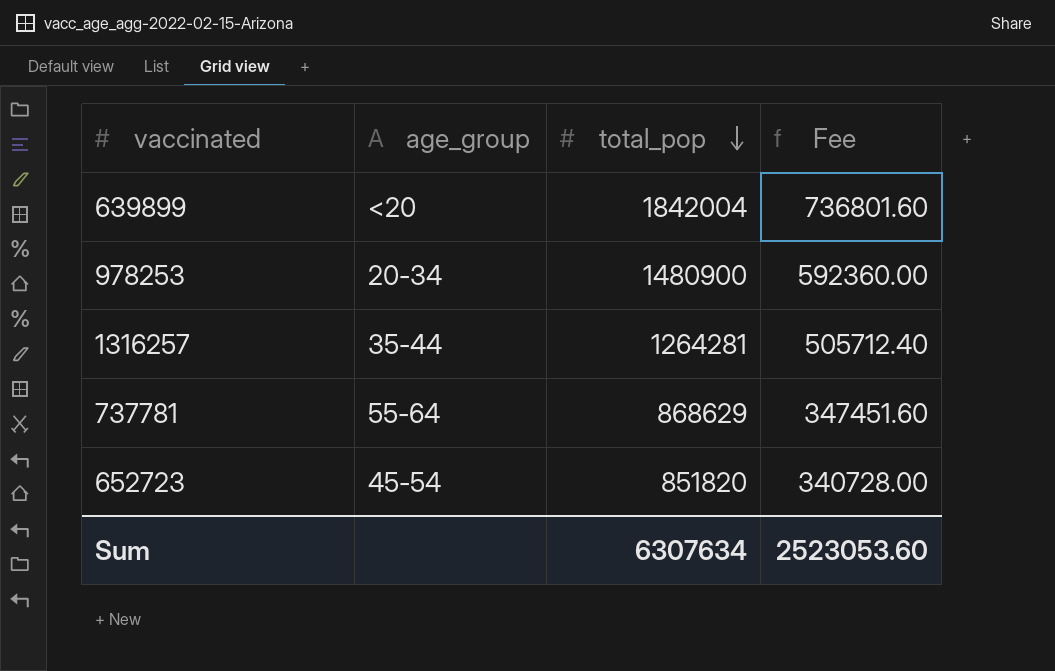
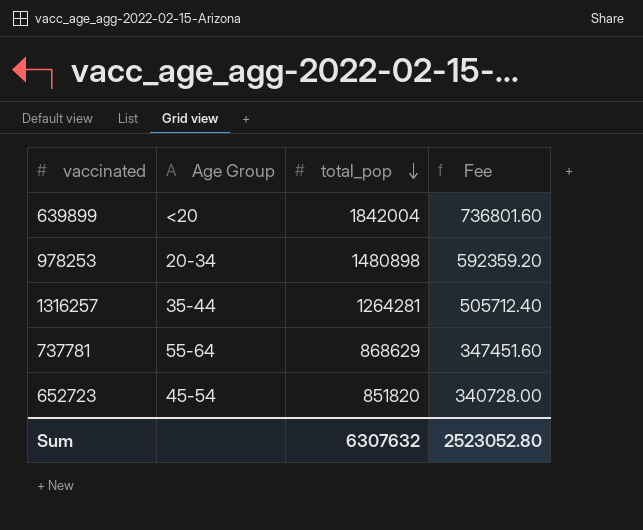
column name: age_group -> Age Group
978253 | total_pop: 1480900 -> 1480898
978253 | Fee: 592360.00 -> 592359.20
Sum | total_pop: 6307634 -> 6307632
Sum | Fee: 2523053.60 -> 2523052.80

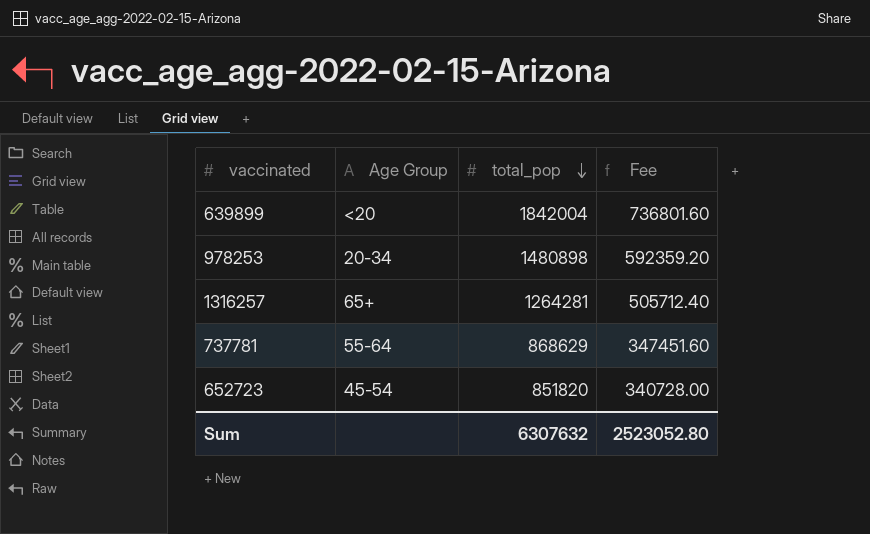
1316257 | Age Group: 35-44 -> 65+

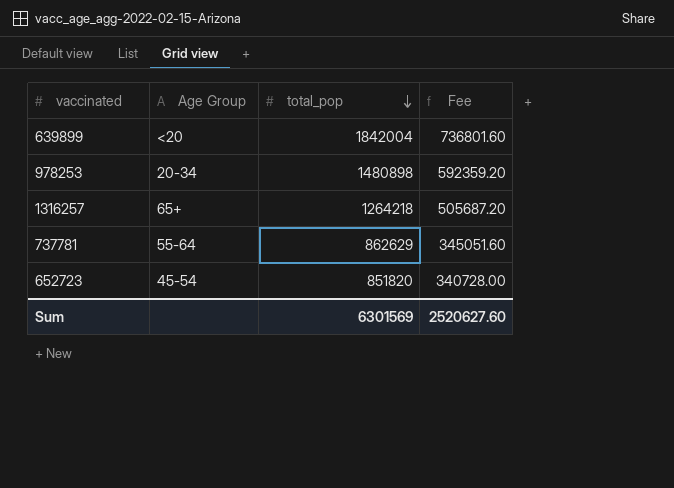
1316257 | total_pop: 1264281 -> 1264218
1316257 | Fee: 505712.40 -> 505687.20
737781 | total_pop: 868629 -> 862629
737781 | Fee: 347451.60 -> 345051.60
Sum | total_pop: 6307632 -> 6301569
Sum | Fee: 2523052.80 -> 2520627.60

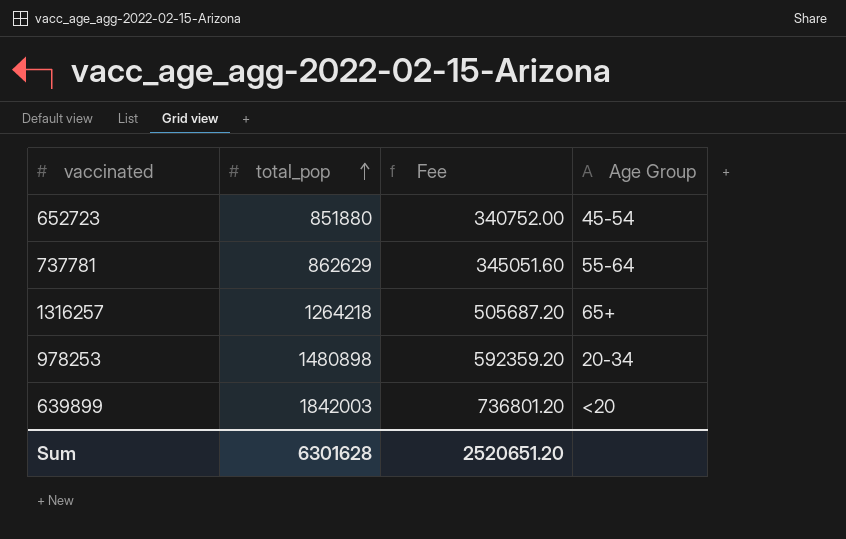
row order: total_pop descending -> total_pop ascending
column Age Group | position: 2 -> 4
652723 | total_pop: 851820 -> 851880
652723 | Fee: 340728.00 -> 340752.00
639899 | total_pop: 1842004 -> 1842003
639899 | Fee: 736801.60 -> 736801.20
Sum | total_pop: 6301569 -> 6301628
Sum | Fee: 2520627.60 -> 2520651.20

